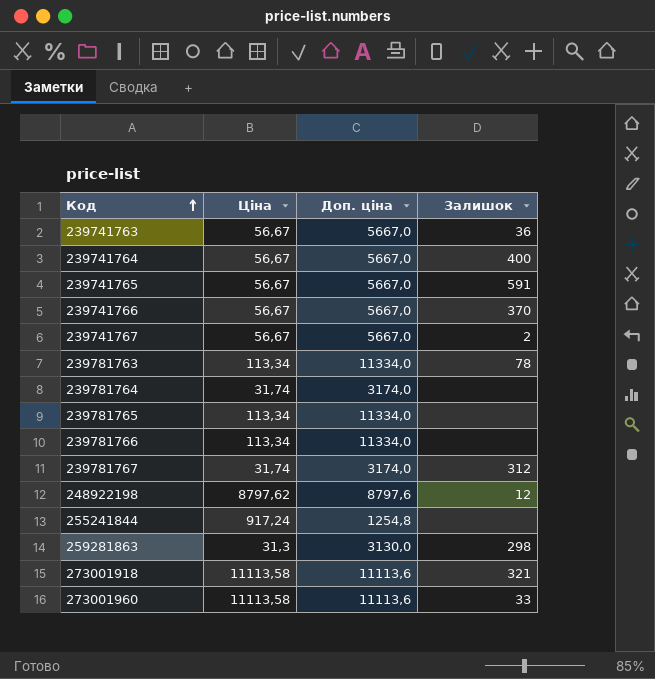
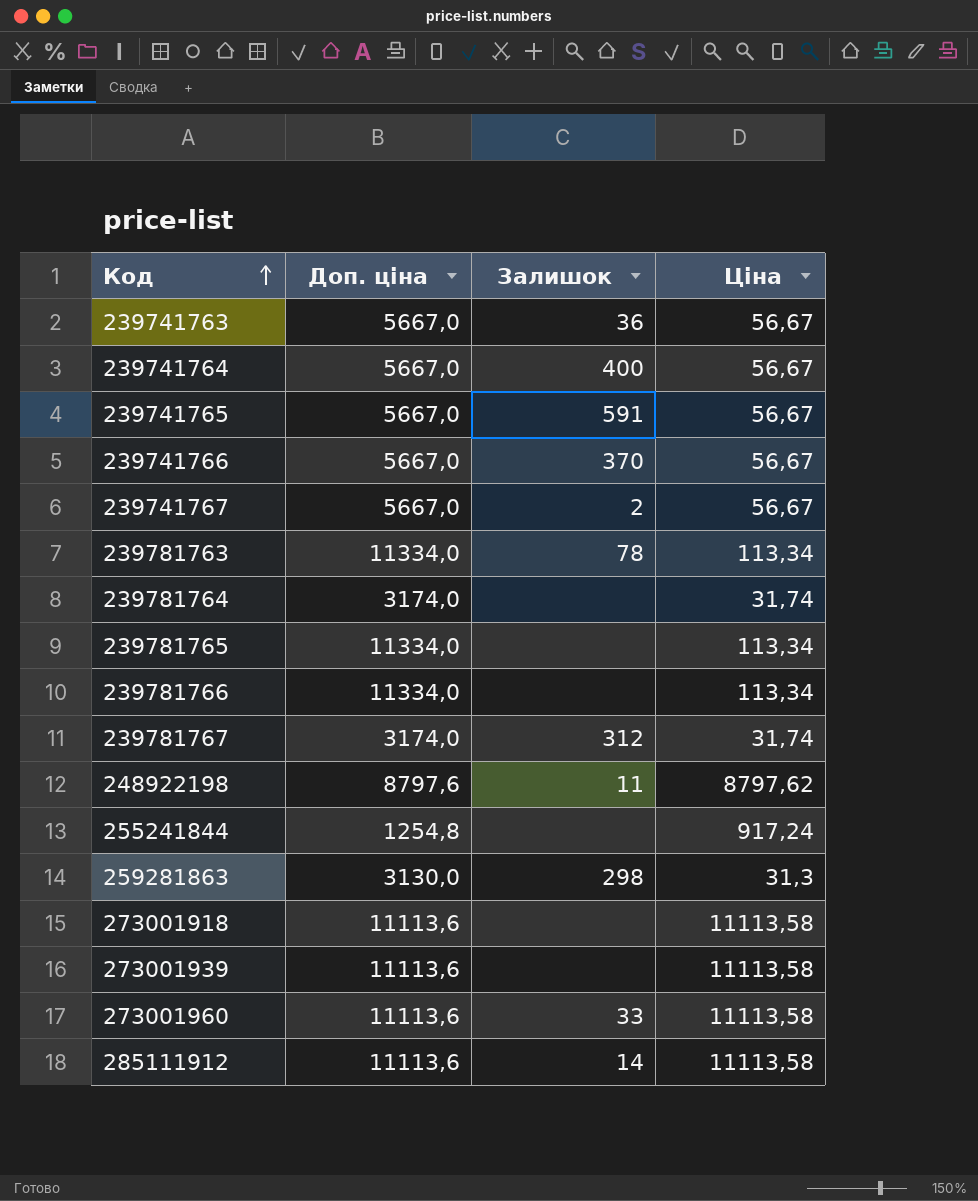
column Ціна | position: 2 -> 4
248922198 | Залишок: 12 -> 11
273001918 | Залишок: 321 -> none
row 273001939: none -> 11113,6 | none | 11113,58
row 285111912: none -> 11113,6 | 14 | 11113,58

